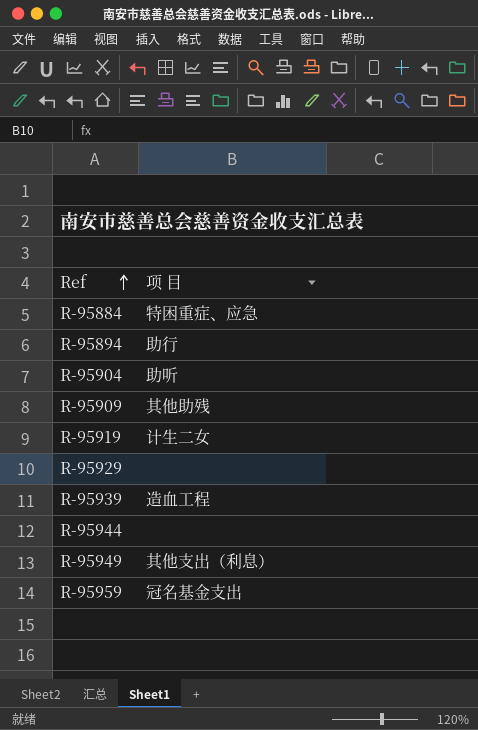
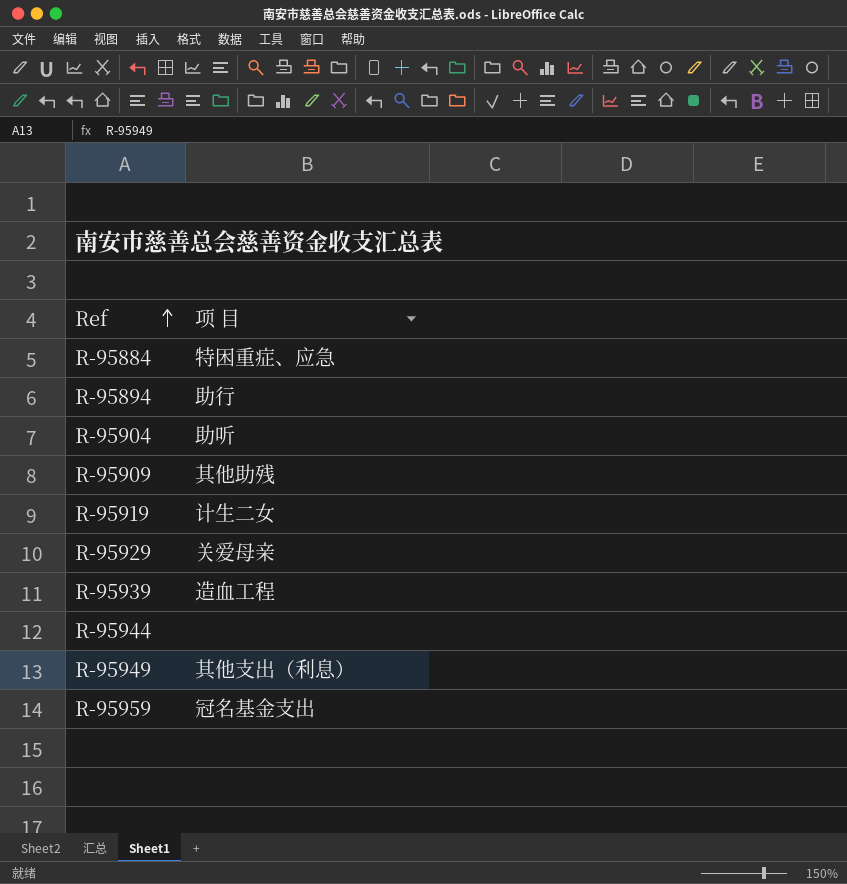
R-95929 | 项 目: none -> 关爱母亲

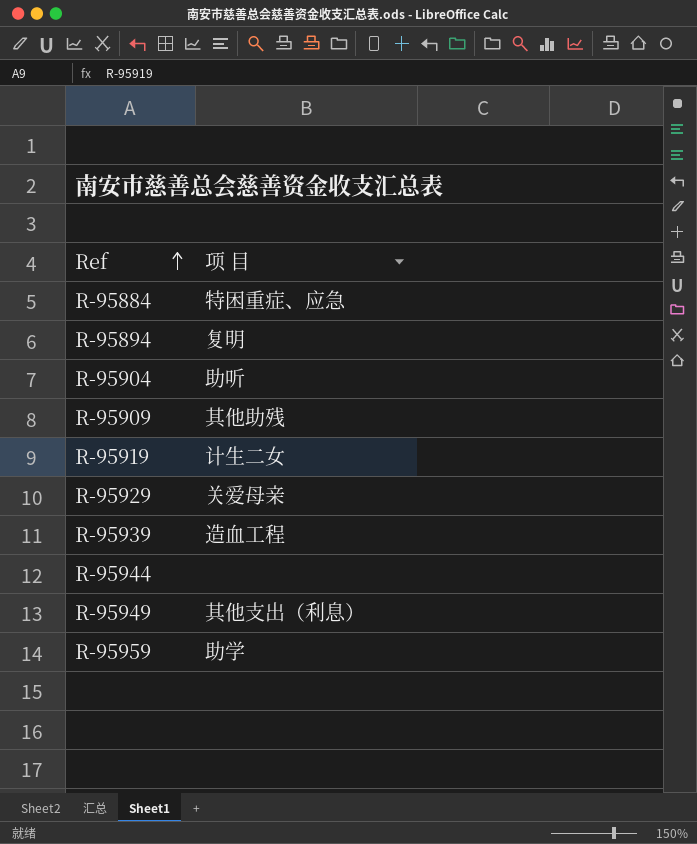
R-95894 | 项 目: 助行 -> 复明
R-95959 | 项 目: 冠名基金支出 -> 助学

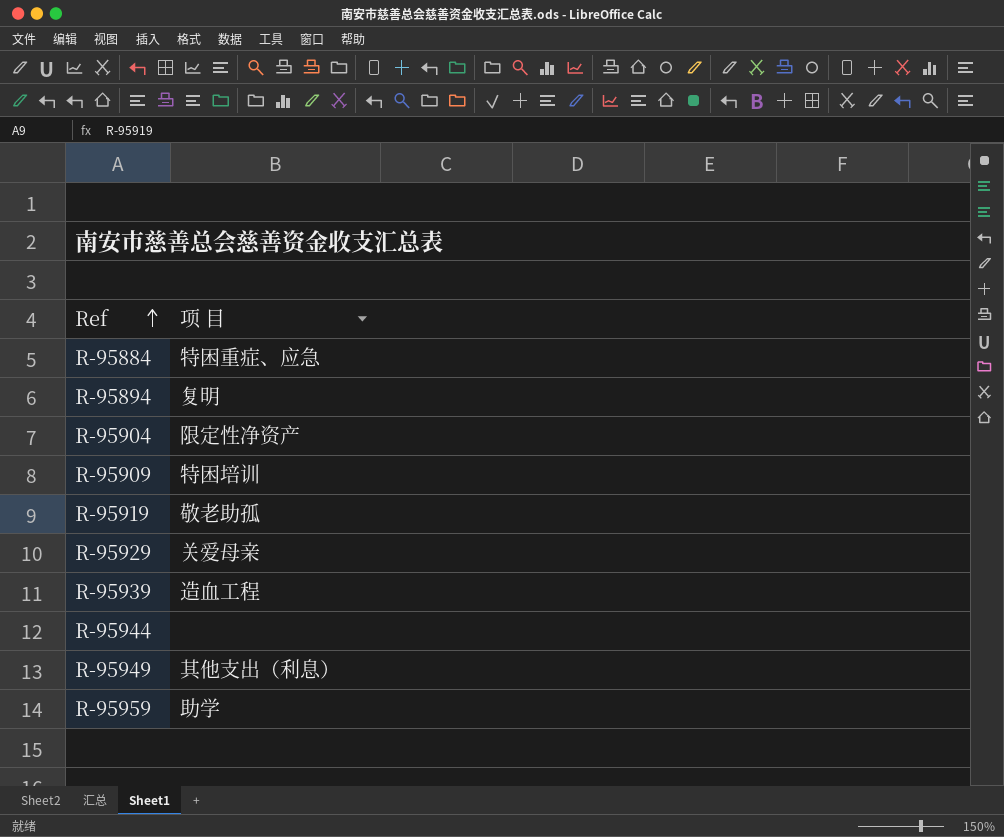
R-95904 | 项 目: 助听 -> 限定性净资产
R-95909 | 项 目: 其他助残 -> 特困培训
R-95919 | 项 目: 计生二女 -> 敬老助孤

